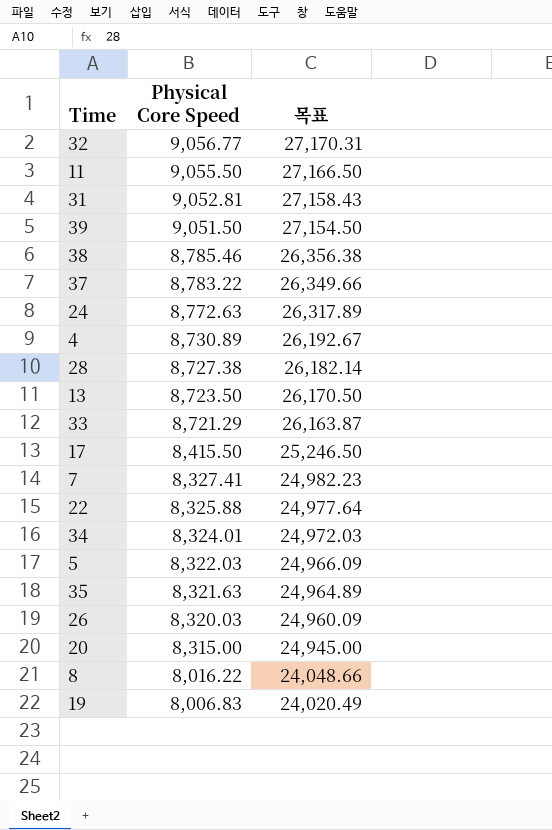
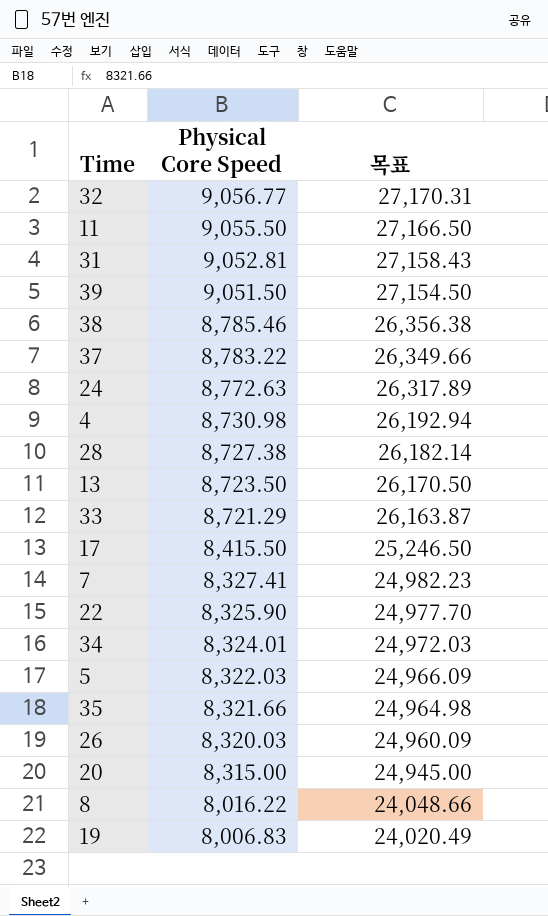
4 | Physical Core Speed: 8,730.89 -> 8,730.98
4 | 목표: 26,192.67 -> 26,192.94
22 | Physical Core Speed: 8,325.88 -> 8,325.90
22 | 목표: 24,977.64 -> 24,977.70
35 | Physical Core Speed: 8,321.63 -> 8,321.66
35 | 목표: 24,964.89 -> 24,964.98

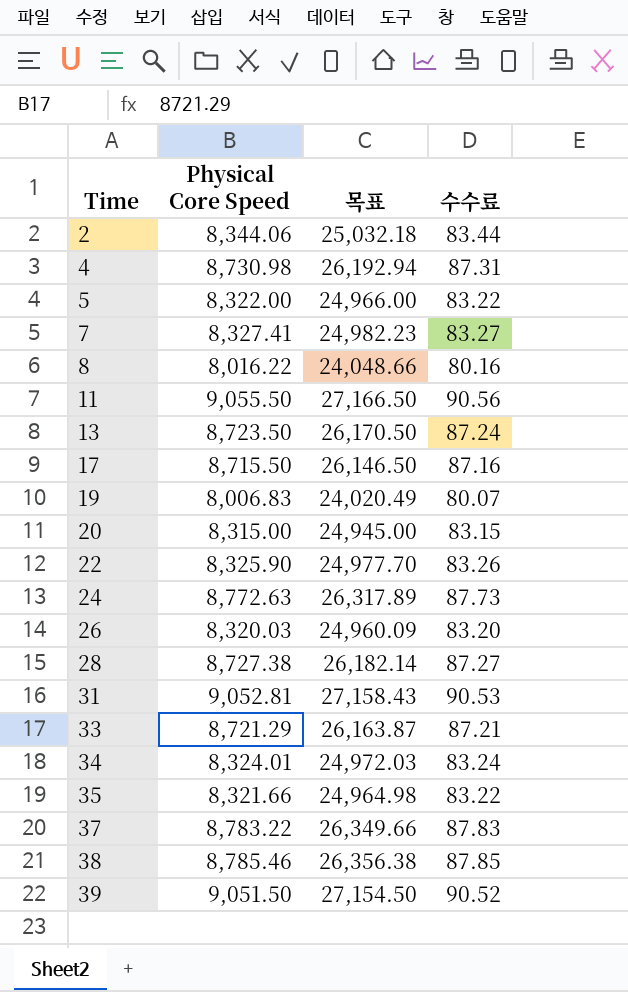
row order: Physical Core Speed descending -> Time ascending
column 수수료 | formula: none -> [Physical Core Speed] * 0.01
row 32: 9,056.77 | 27,170.31 -> none
row 2: none -> 8,344.06 | 25,032.18 | 83.44
5 | Physical Core Speed: 8,322.03 -> 8,322.00
5 | 목표: 24,966.09 -> 24,966.00
17 | Physical Core Speed: 8,415.50 -> 8,715.50
17 | 목표: 25,246.50 -> 26,146.50

